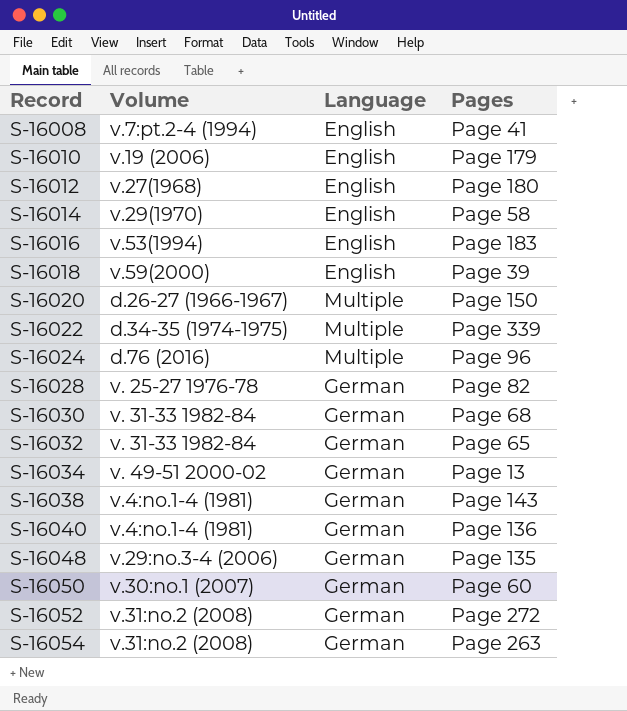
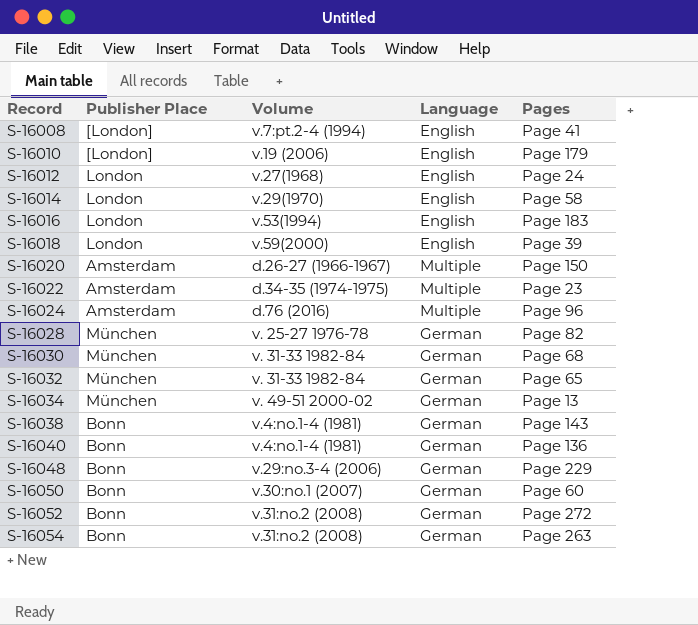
column Publisher Place | position: none -> 2
S-16012 | Pages: Page 180 -> Page 24
S-16022 | Pages: Page 339 -> Page 23
S-16048 | Pages: Page 135 -> Page 229

